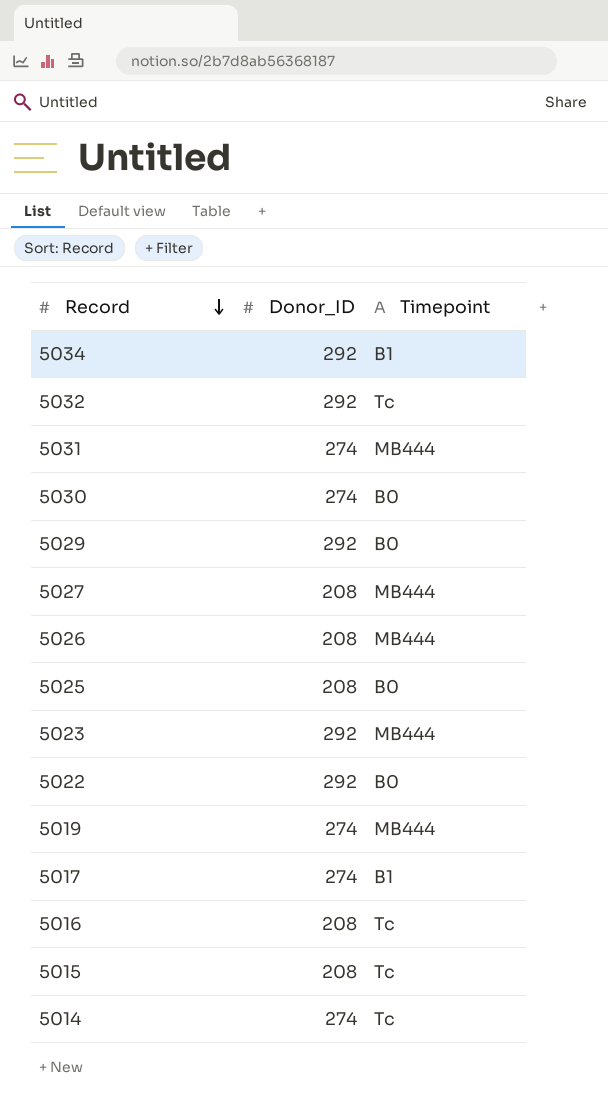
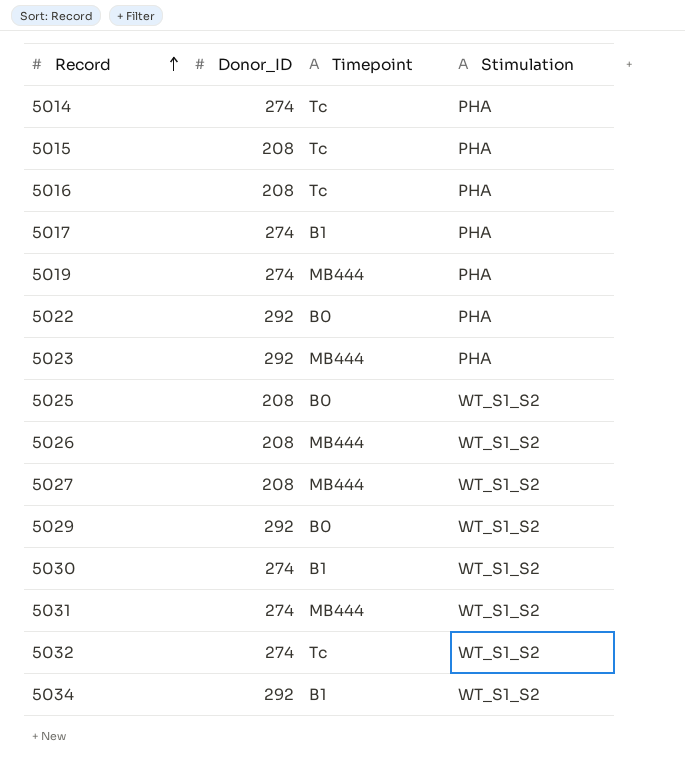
row order: Record descending -> Record ascending
column Stimulation | position: none -> 4
5030 | Timepoint: B0 -> B1
5032 | Donor_ID: 292 -> 274

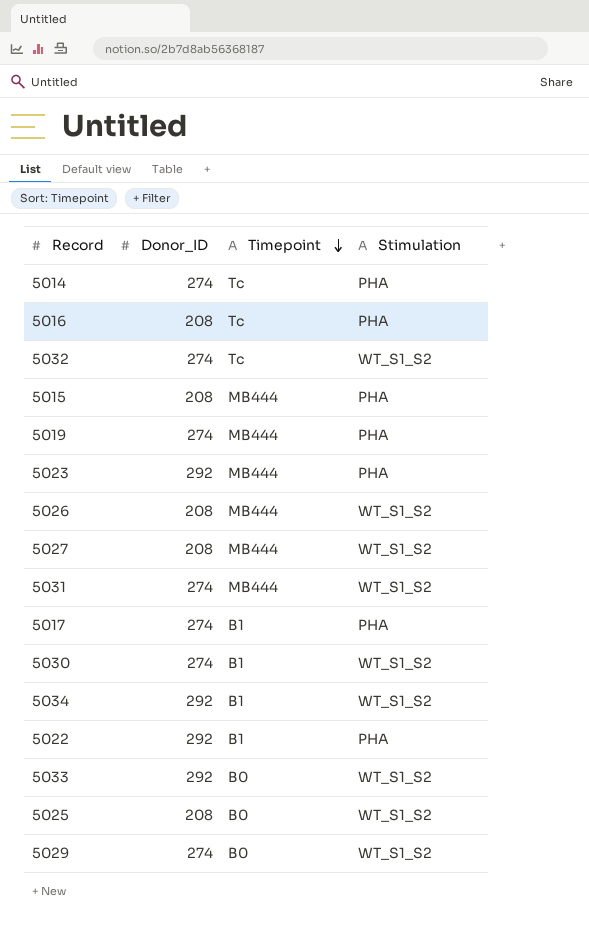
row order: Record ascending -> Timepoint descending
5015 | Timepoint: Tc -> MB444
5022 | Timepoint: B0 -> B1
row 5033: none -> 292 | B0 | WT_S1_S2
5029 | Donor_ID: 292 -> 274

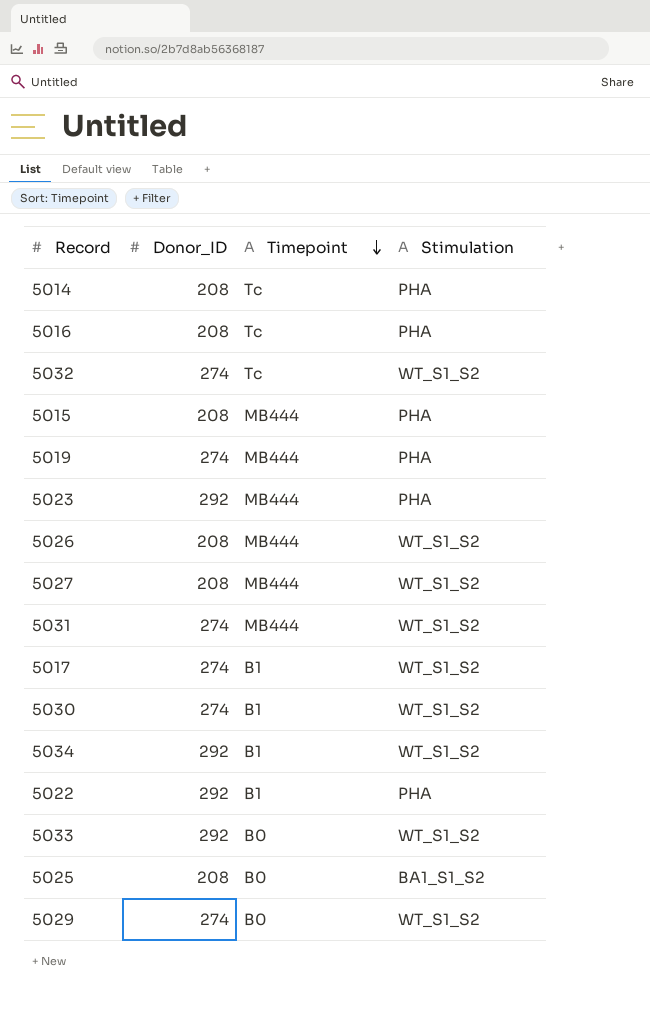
5014 | Donor_ID: 274 -> 208
5017 | Stimulation: PHA -> WT_S1_S2
5025 | Stimulation: WT_S1_S2 -> BA1_S1_S2

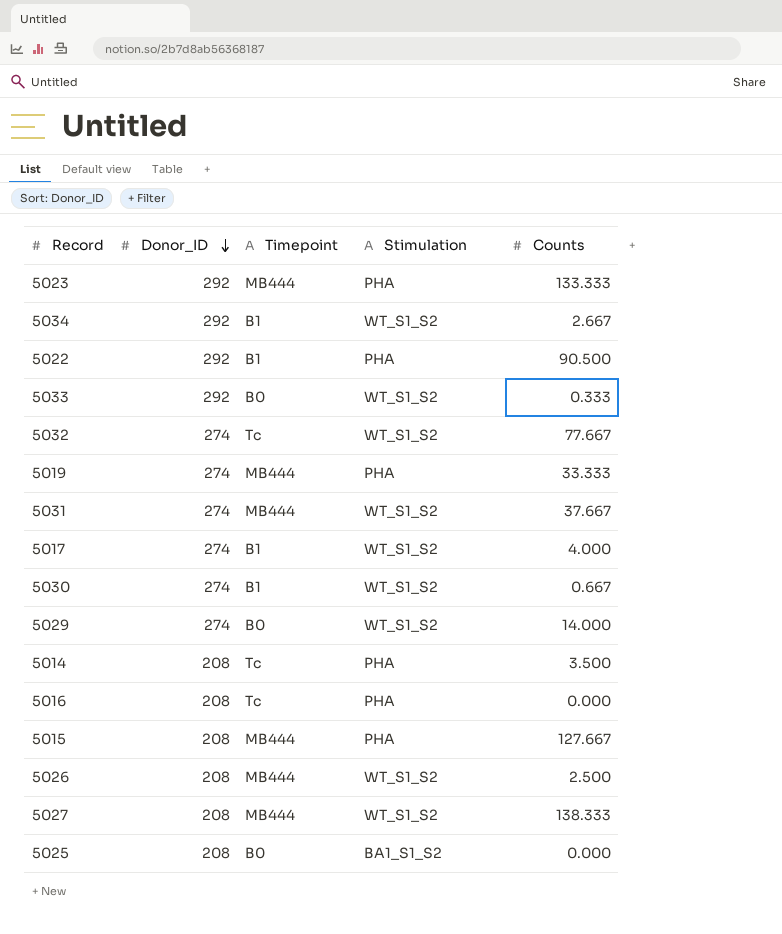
row order: Timepoint descending -> Donor_ID descending
column Counts | position: none -> 5

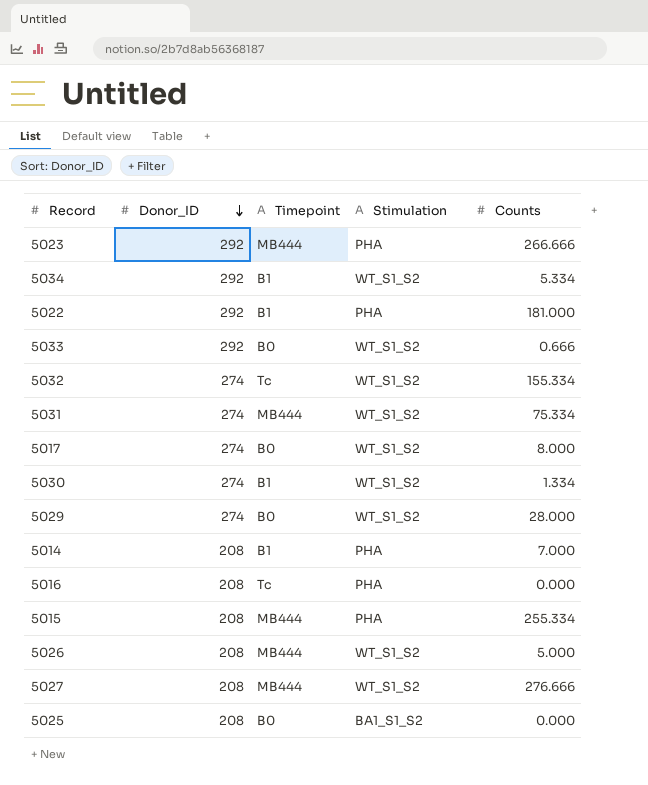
row 5019: 274 | MB444 | PHA | 33.333 -> none
5023 | Counts: 133.333 -> 266.666
5034 | Counts: 2.667 -> 5.334
5022 | Counts: 90.500 -> 181.000
5033 | Counts: 0.333 -> 0.666
5032 | Counts: 77.667 -> 155.334
5031 | Counts: 37.667 -> 75.334
5017 | Timepoint: B1 -> B0
5017 | Counts: 4.000 -> 8.000
5030 | Counts: 0.667 -> 1.334
5029 | Counts: 14.000 -> 28.000
5014 | Timepoint: Tc -> B1
5014 | Counts: 3.500 -> 7.000
5015 | Counts: 127.667 -> 255.334
5026 | Counts: 2.500 -> 5.000
5027 | Counts: 138.333 -> 276.666

